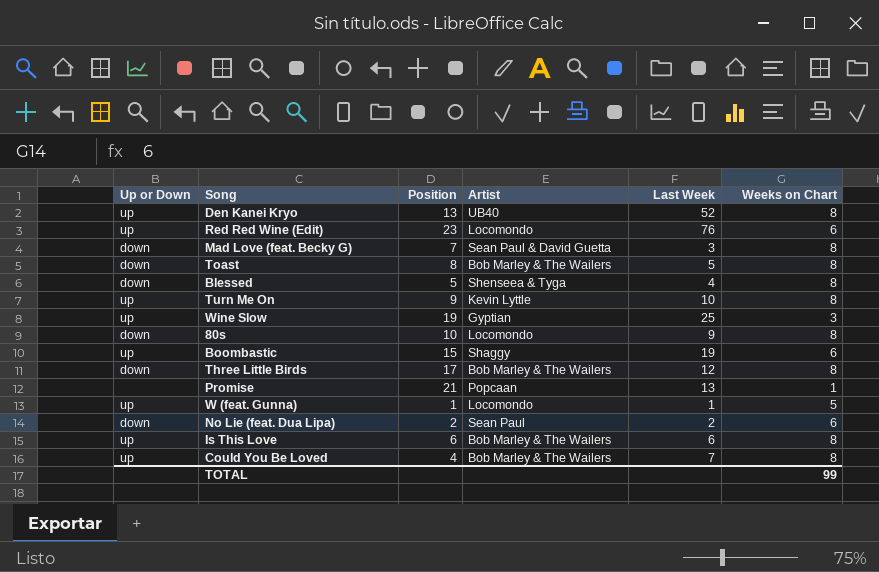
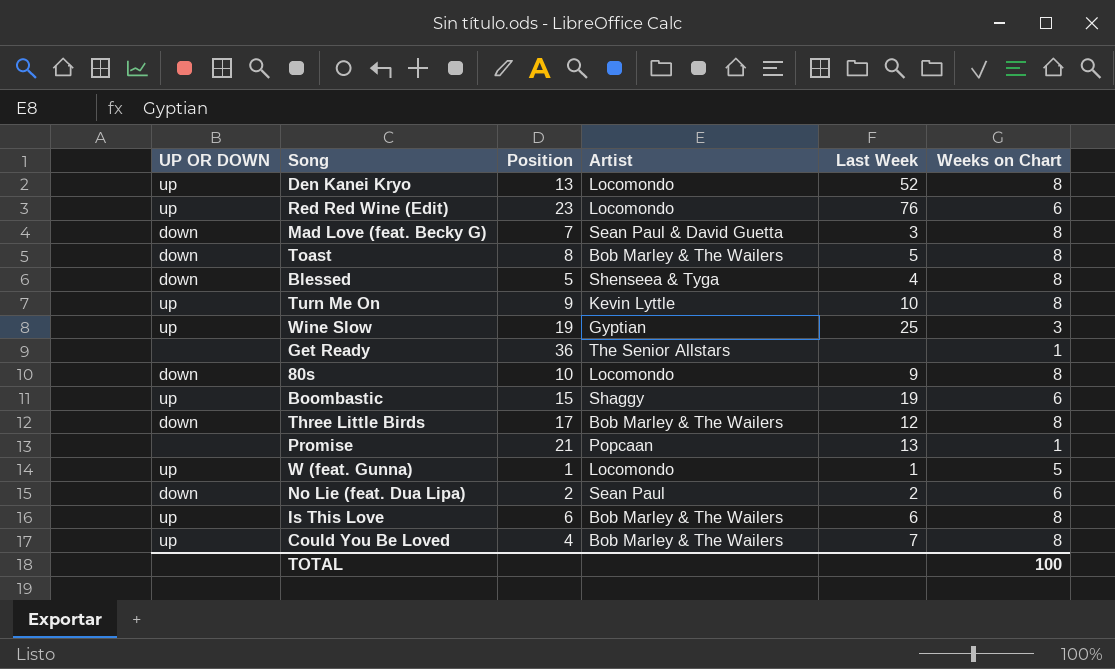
column name: Up or Down -> UP OR DOWN
Den Kanei Kryo | Artist: UB40 -> Locomondo
row Get Ready: none -> none | 36 | The Senior Allstars | none | 1
TOTAL | Weeks on Chart: 99 -> 100

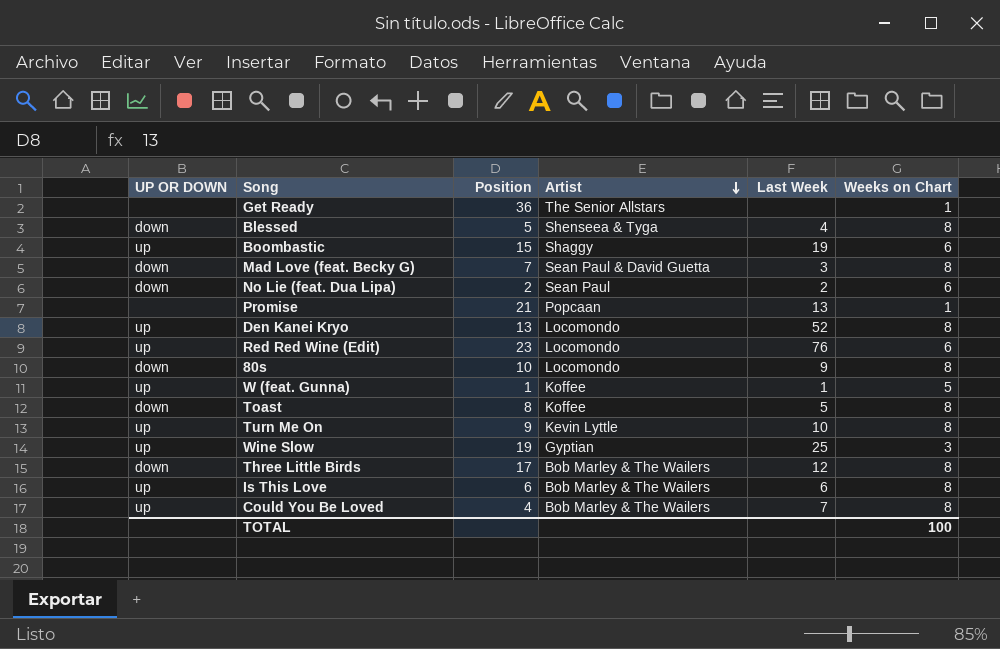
row order: none -> Artist descending
W (feat. Gunna) | Artist: Locomondo -> Koffee
Toast | Artist: Bob Marley & The Wailers -> Koffee

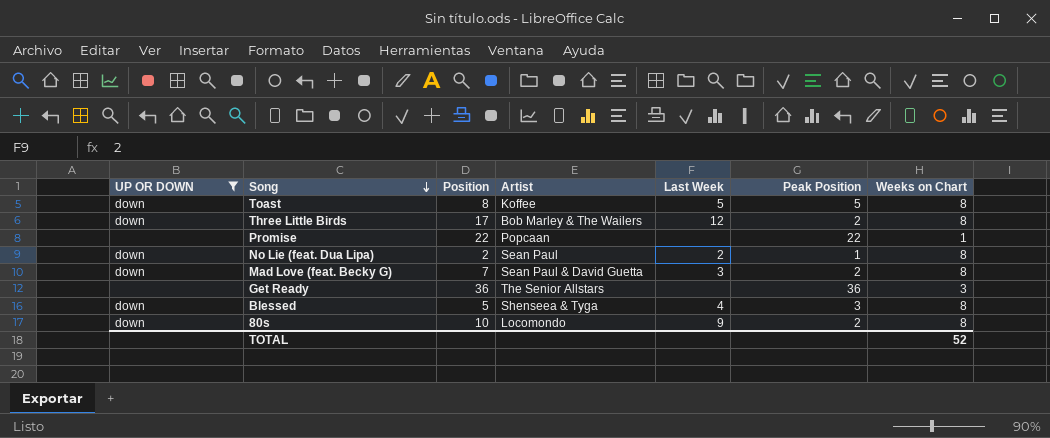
filter: none -> UP OR DOWN != up
row order: Artist descending -> Song descending
column Peak Position | position: none -> 6
Promise | Position: 21 -> 22
Promise | Last Week: 13 -> none
No Lie (feat. Dua Lipa) | Weeks on Chart: 6 -> 8
Get Ready | Weeks on Chart: 1 -> 3
TOTAL | Weeks on Chart: 100 -> 52

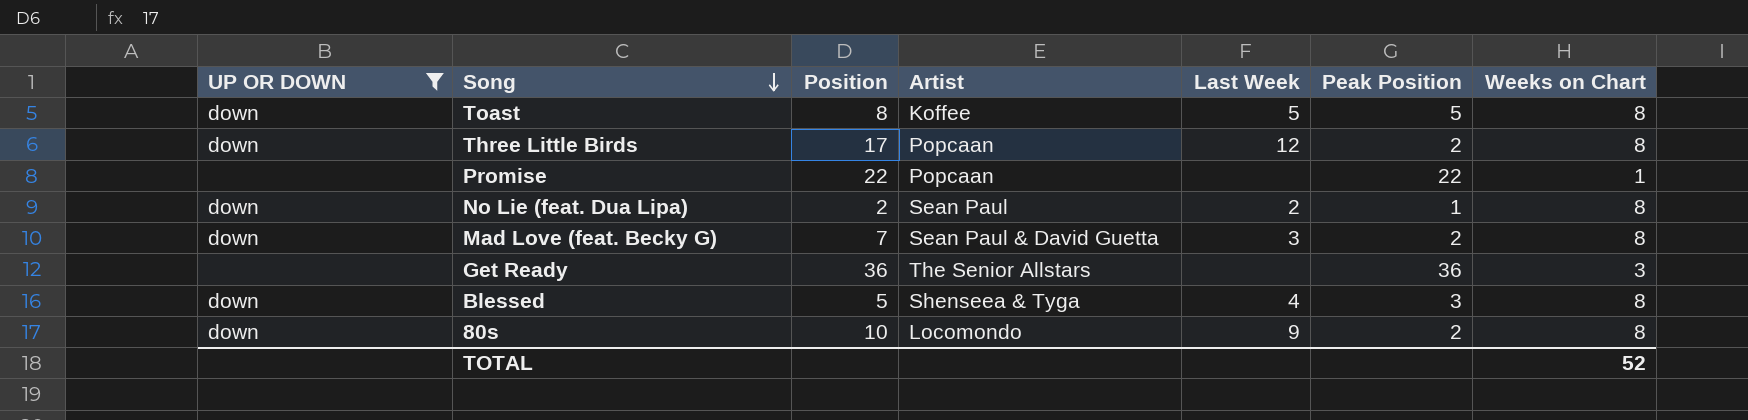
Three Little Birds | Artist: Bob Marley & The Wailers -> Popcaan

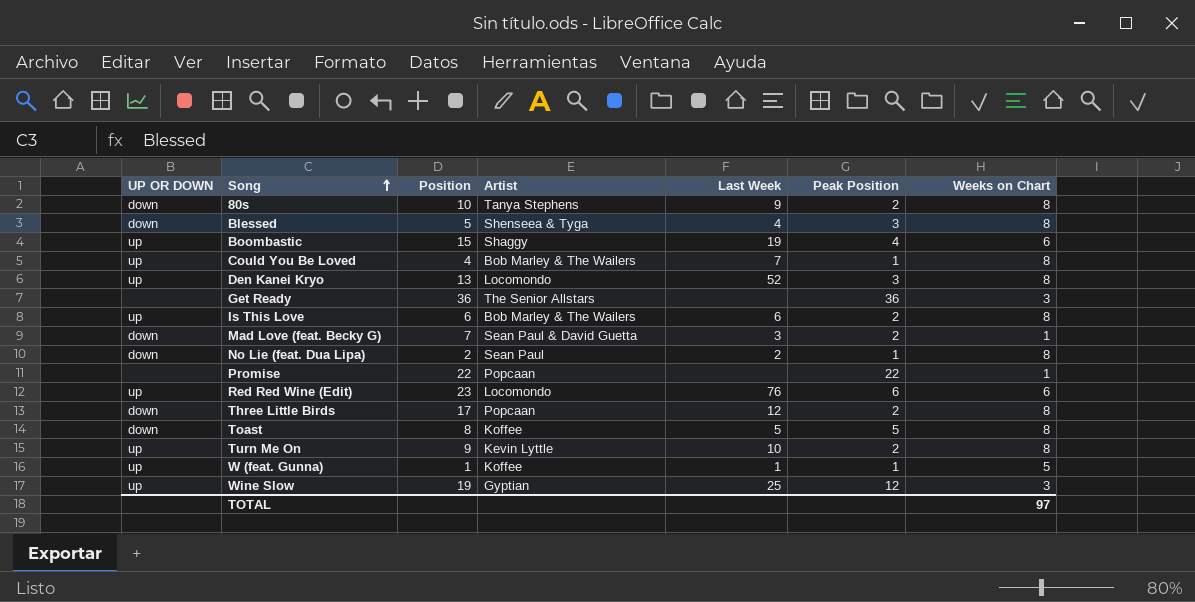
filter: UP OR DOWN != up -> none
row order: Song descending -> Song ascending
80s | Artist: Locomondo -> Tanya Stephens
Mad Love (feat. Becky G) | Weeks on Chart: 8 -> 1
TOTAL | Weeks on Chart: 52 -> 97

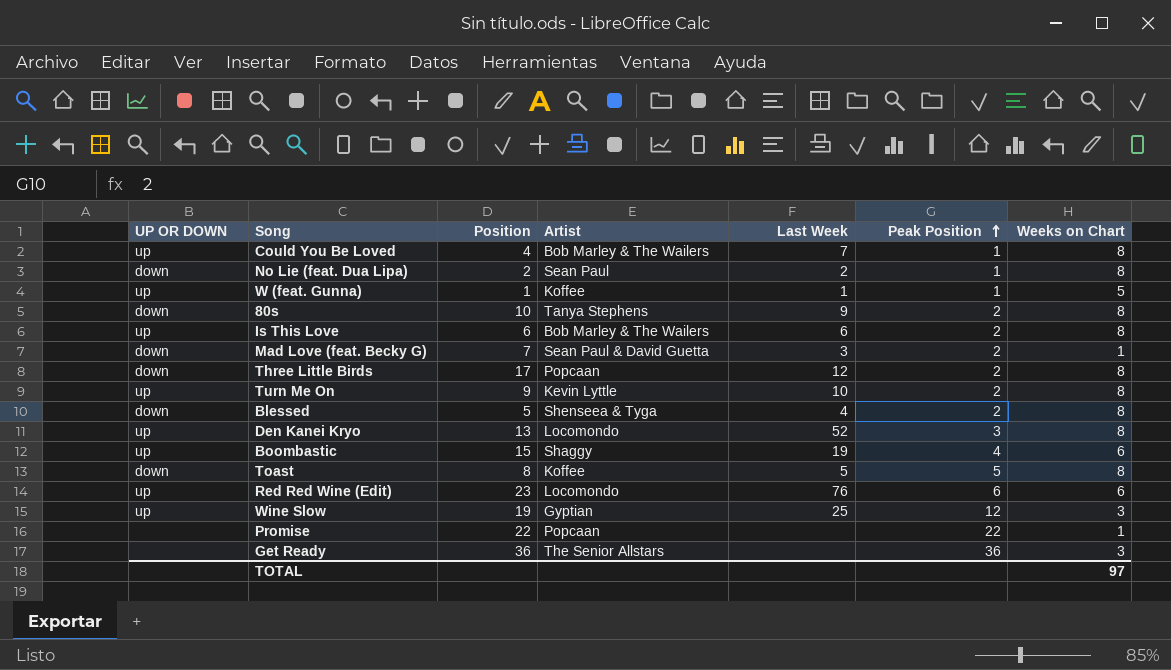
row order: Song ascending -> Peak Position ascending
Blessed | Peak Position: 3 -> 2

